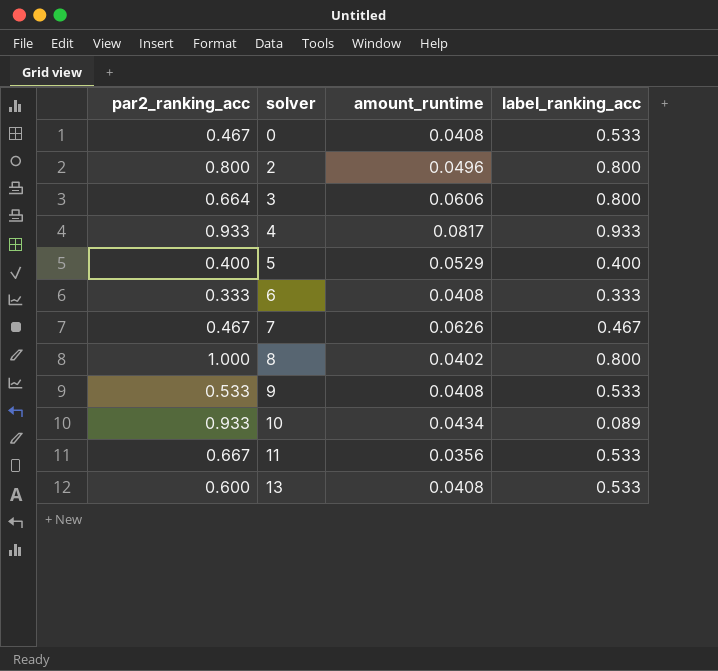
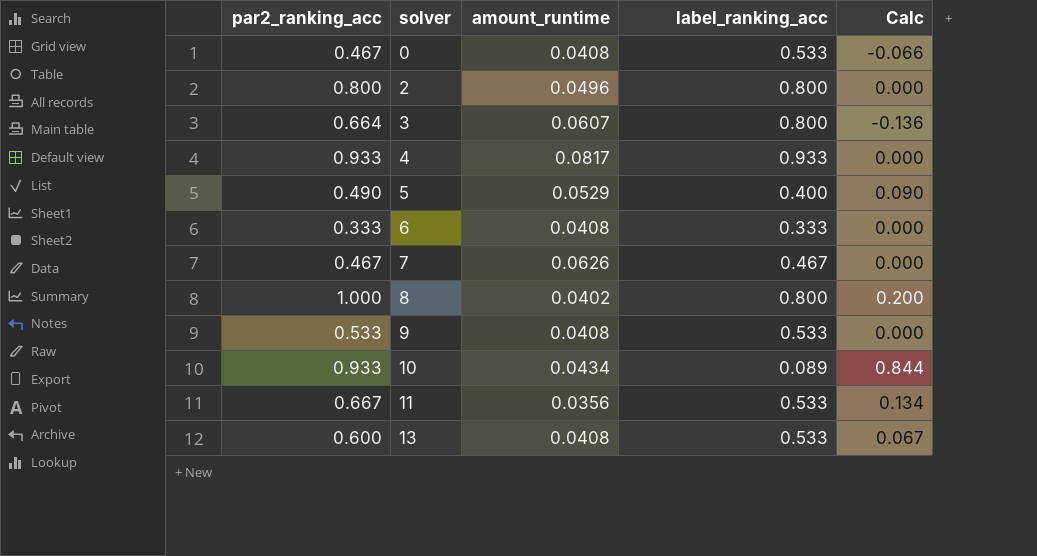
column Calc | formula: none -> [par2_ranking_acc] - [label_ranking_acc]
3 | amount_runtime: 0.0606 -> 0.0607
5 | par2_ranking_acc: 0.400 -> 0.490

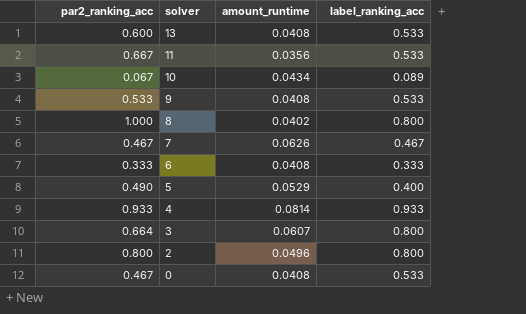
row order: solver ascending -> solver descending
column Calc | formula: [par2_ranking_acc] - [label_ranking_acc] -> none
10 | par2_ranking_acc: 0.933 -> 0.067
4 | amount_runtime: 0.0817 -> 0.0814

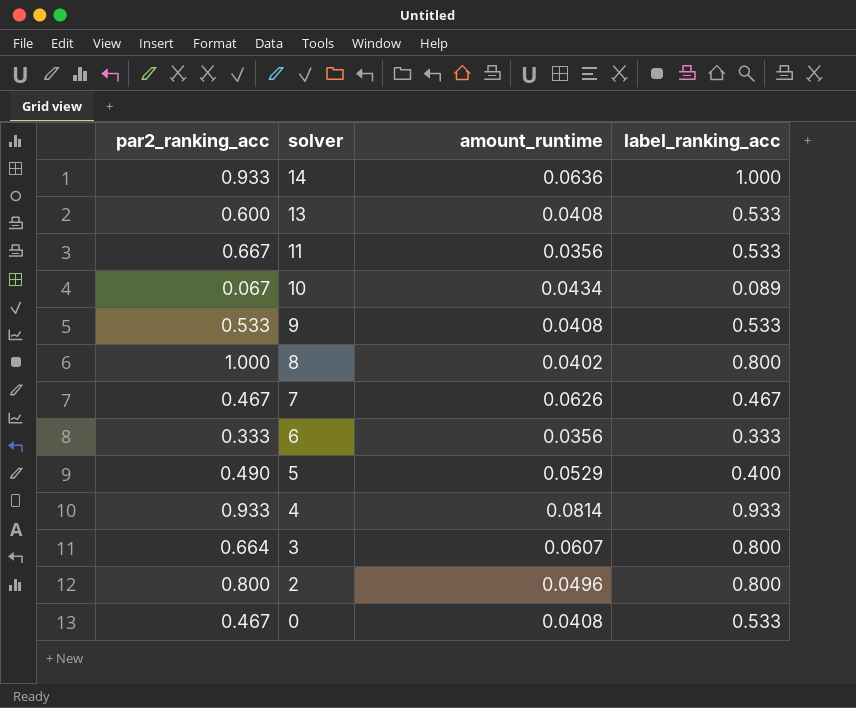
row 14: none -> 0.933 | 0.0636 | 1.000
6 | amount_runtime: 0.0408 -> 0.0356

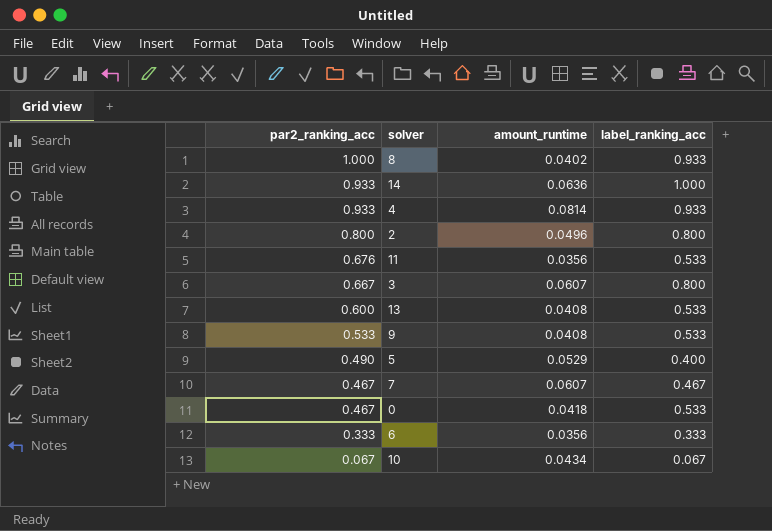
row order: solver descending -> par2_ranking_acc descending
8 | label_ranking_acc: 0.800 -> 0.933
11 | par2_ranking_acc: 0.667 -> 0.676
3 | par2_ranking_acc: 0.664 -> 0.667
7 | amount_runtime: 0.0626 -> 0.0607
0 | amount_runtime: 0.0408 -> 0.0418
10 | label_ranking_acc: 0.089 -> 0.067

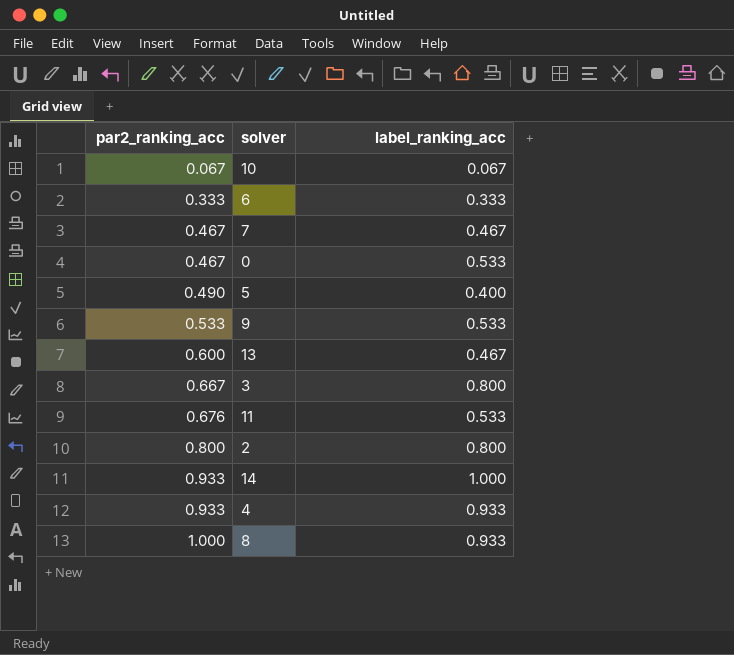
row order: par2_ranking_acc descending -> par2_ranking_acc ascending
column amount_runtime | position: 3 -> none
13 | label_ranking_acc: 0.533 -> 0.467

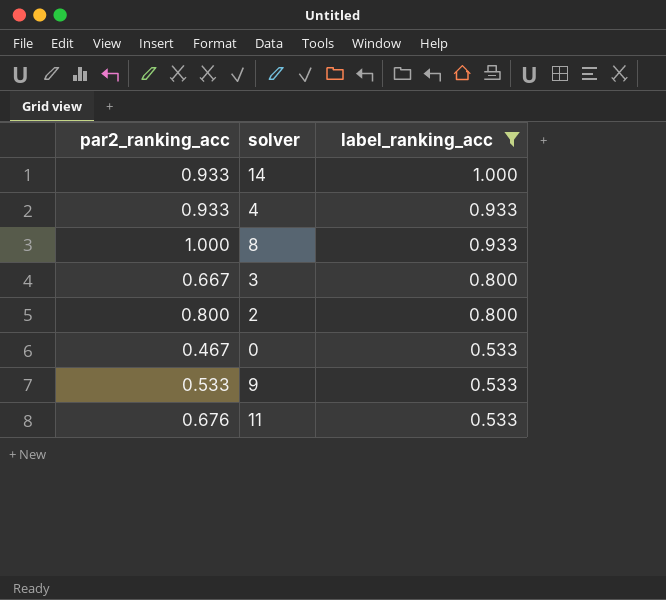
filter: none -> label_ranking_acc >= 0.533
row order: par2_ranking_acc ascending -> label_ranking_acc descending

